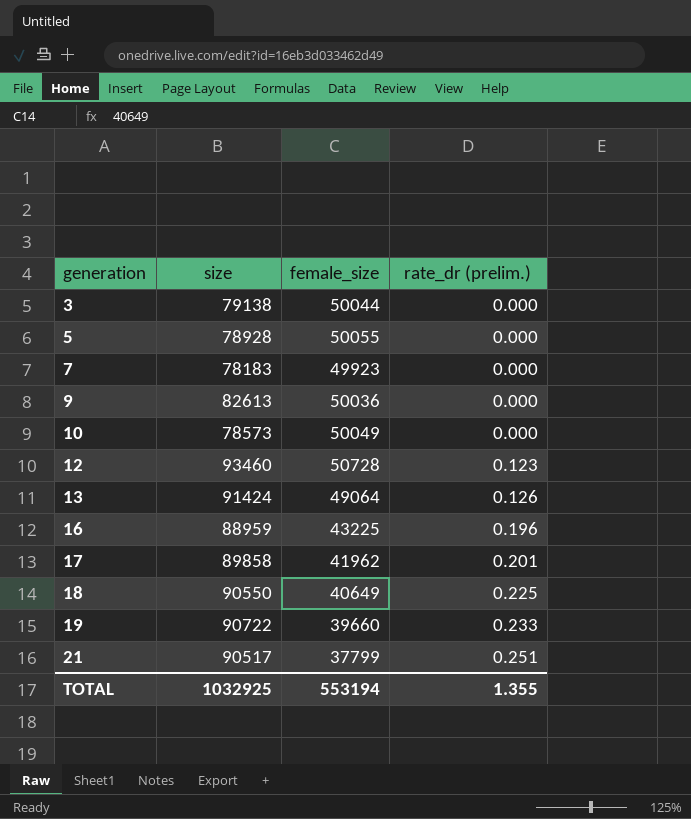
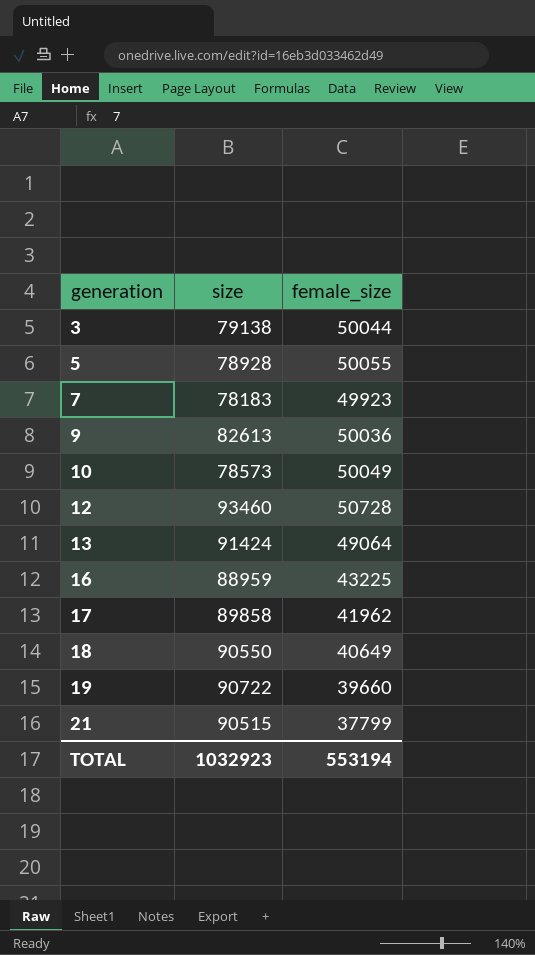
column rate_dr (prelim.) | position: 4 -> none
21 | size: 90517 -> 90515
TOTAL | size: 1032925 -> 1032923

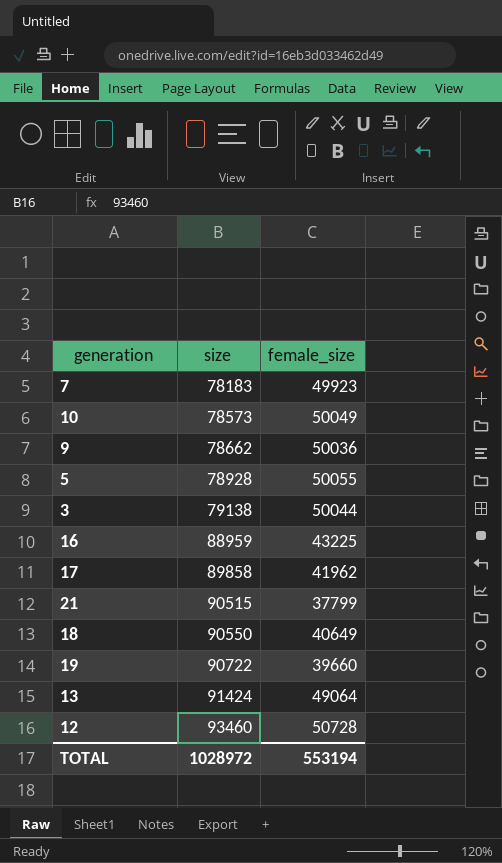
row order: generation ascending -> size ascending
9 | size: 82613 -> 78662
TOTAL | size: 1032923 -> 1028972

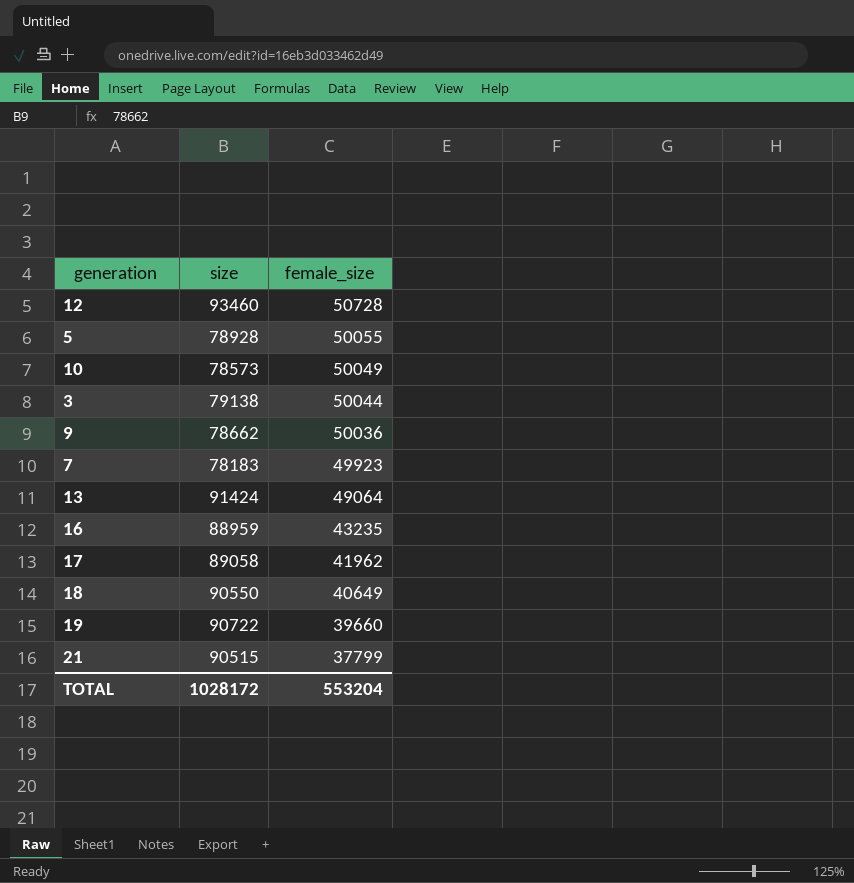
row order: size ascending -> female_size descending
16 | female_size: 43225 -> 43235
17 | size: 89858 -> 89058
TOTAL | size: 1028972 -> 1028172
TOTAL | female_size: 553194 -> 553204

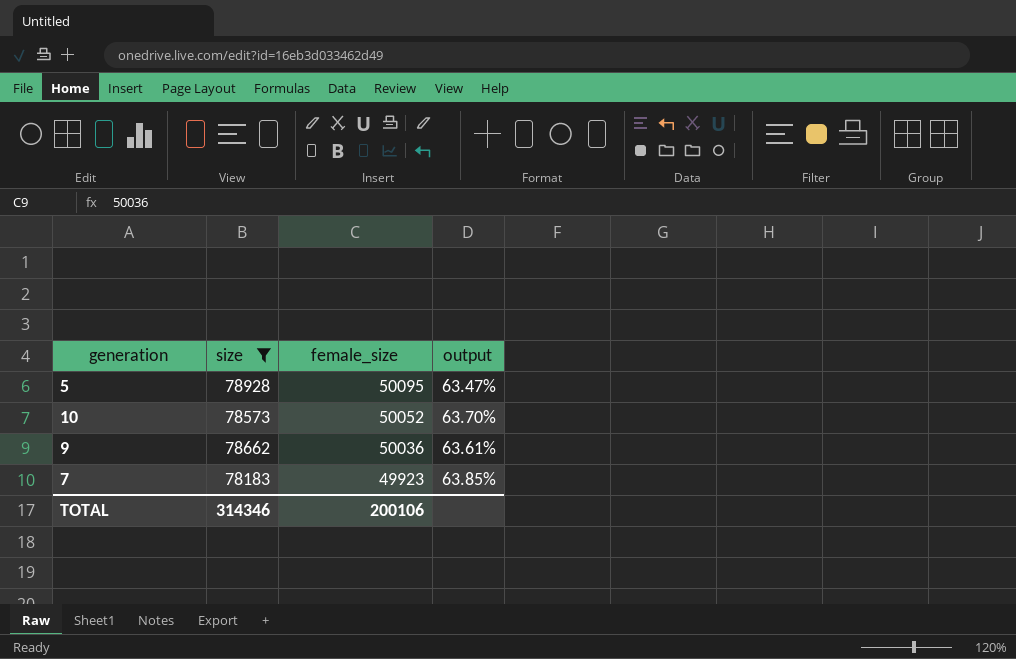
filter: none -> size <= 78928
column output | formula: none -> [female_size] / [size]
5 | female_size: 50055 -> 50095
10 | female_size: 50049 -> 50052
TOTAL | size: 1028172 -> 314346
TOTAL | female_size: 553204 -> 200106

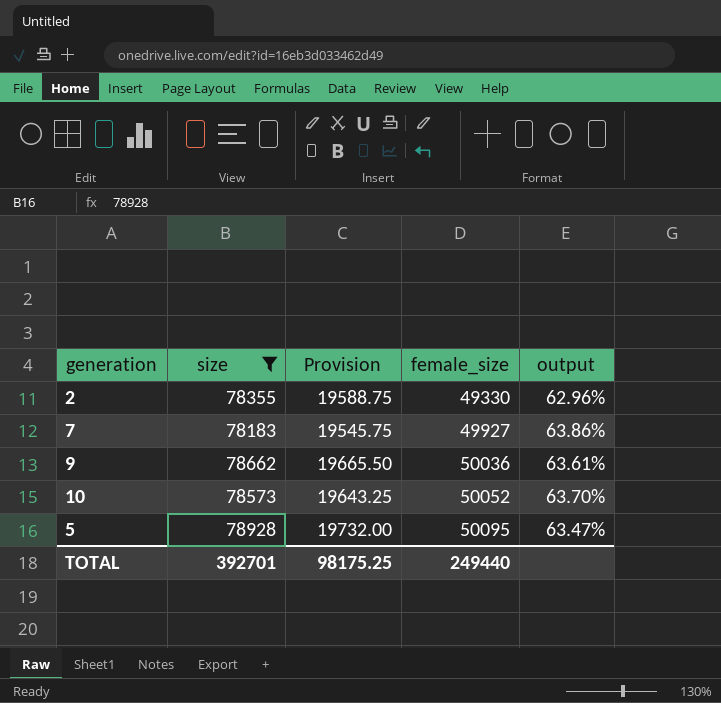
row order: female_size descending -> female_size ascending
column Provision | formula: none -> [size] * 0.25
row 2: none -> 78355 | 19588.75 | 49330 | 62.96%
7 | female_size: 49923 -> 49927
7 | output: 63.85% -> 63.86%
TOTAL | size: 314346 -> 392701
TOTAL | female_size: 200106 -> 249440

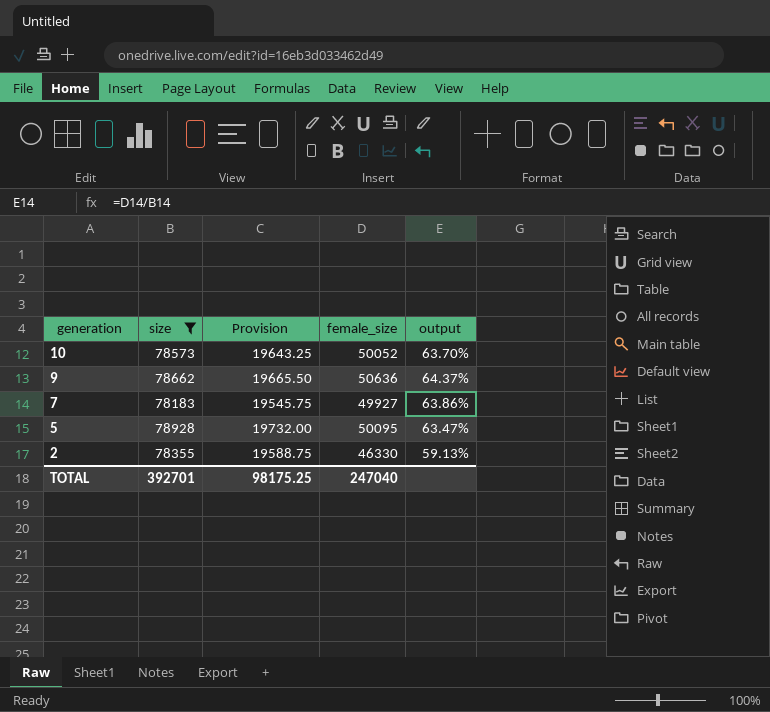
row order: female_size ascending -> generation descending
9 | female_size: 50036 -> 50636
9 | output: 63.61% -> 64.37%
2 | female_size: 49330 -> 46330
2 | output: 62.96% -> 59.13%
TOTAL | female_size: 249440 -> 247040

